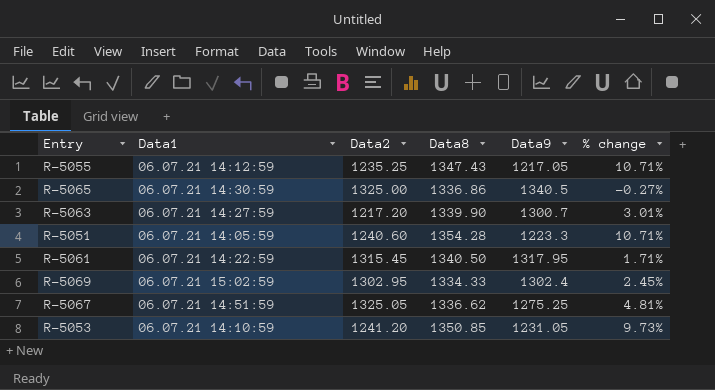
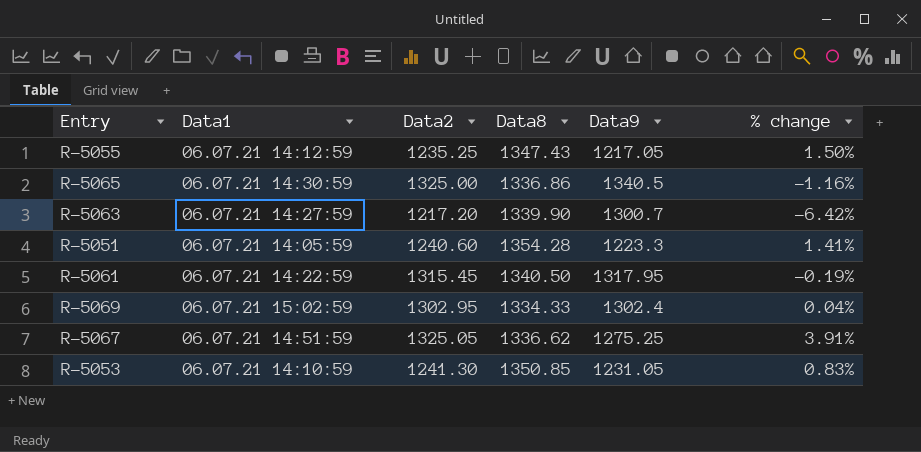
column % change | formula: ([Data8] - [Data9]) / [Data9] -> ([Data2] - [Data9]) / [Data9]
R-5053 | Data2: 1241.20 -> 1241.30

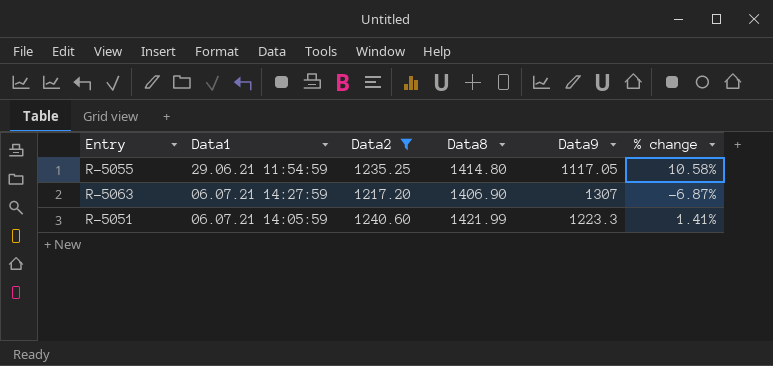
filter: none -> Data2 <= 1240.60
R-5055 | Data1: 06.07.21 14:12:59 -> 29.06.21 11:54:59
R-5055 | Data8: 1347.43 -> 1414.80
R-5055 | Data9: 1217.05 -> 1117.05
R-5055 | % change: 1.50% -> 10.58%
R-5063 | Data8: 1339.90 -> 1406.90
R-5063 | Data9: 1300.7 -> 1307
R-5063 | % change: -6.42% -> -6.87%
R-5051 | Data8: 1354.28 -> 1421.99

